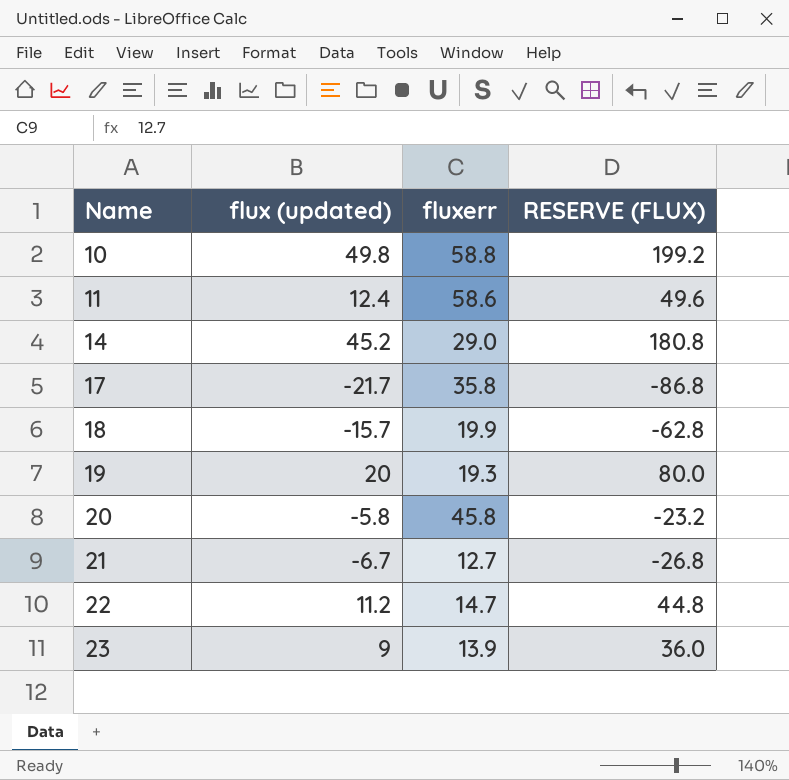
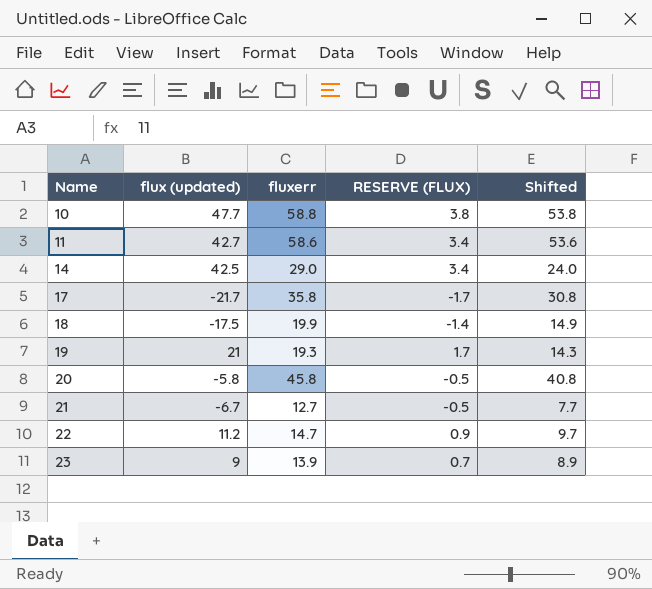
column RESERVE (FLUX) | formula: [flux (updated)] * 4 -> [flux (updated)] * 0.08
column Shifted | formula: none -> [fluxerr] - 5
10 | flux (updated): 49.8 -> 47.7
11 | flux (updated): 12.4 -> 42.7
14 | flux (updated): 45.2 -> 42.5
18 | flux (updated): -15.7 -> -17.5
19 | flux (updated): 20 -> 21

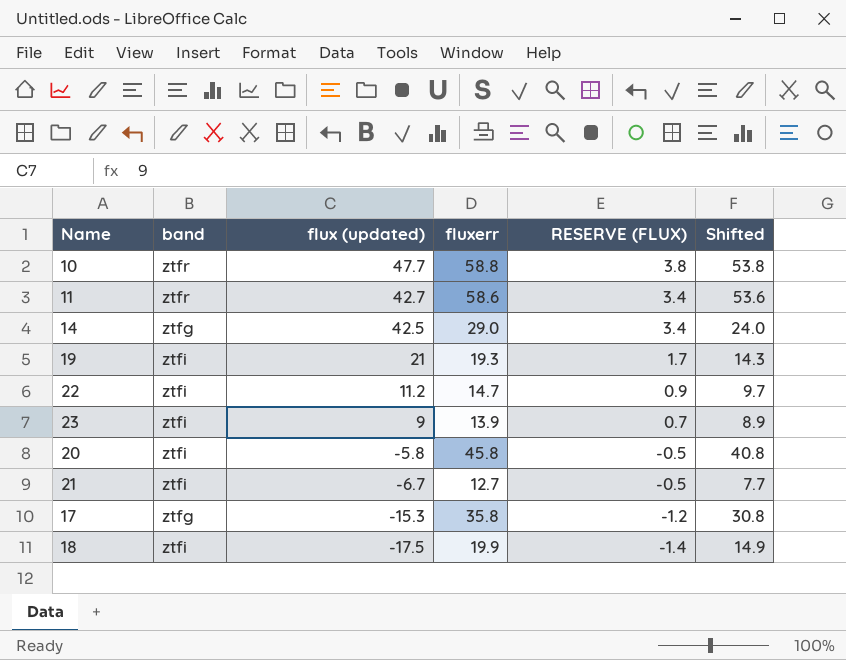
row order: Name ascending -> flux (updated) descending
column band | position: none -> 2
17 | flux (updated): -21.7 -> -15.3
17 | RESERVE (FLUX): -1.7 -> -1.2

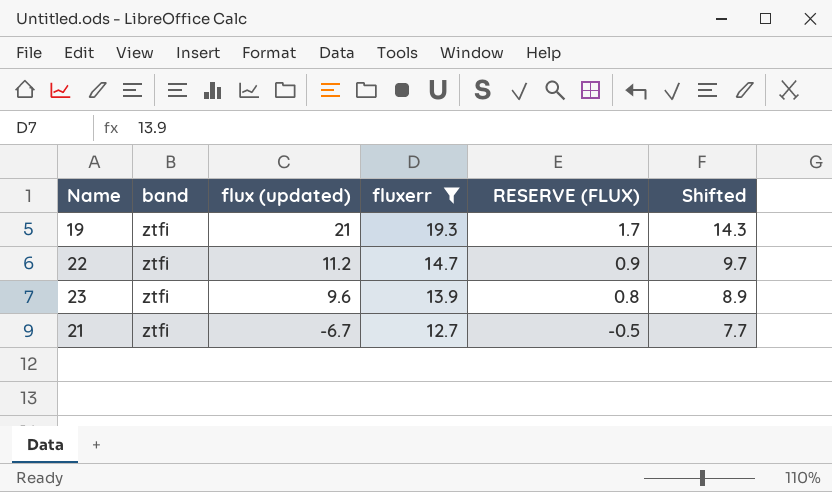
filter: none -> fluxerr <= 19.3
23 | flux (updated): 9 -> 9.6
23 | RESERVE (FLUX): 0.7 -> 0.8

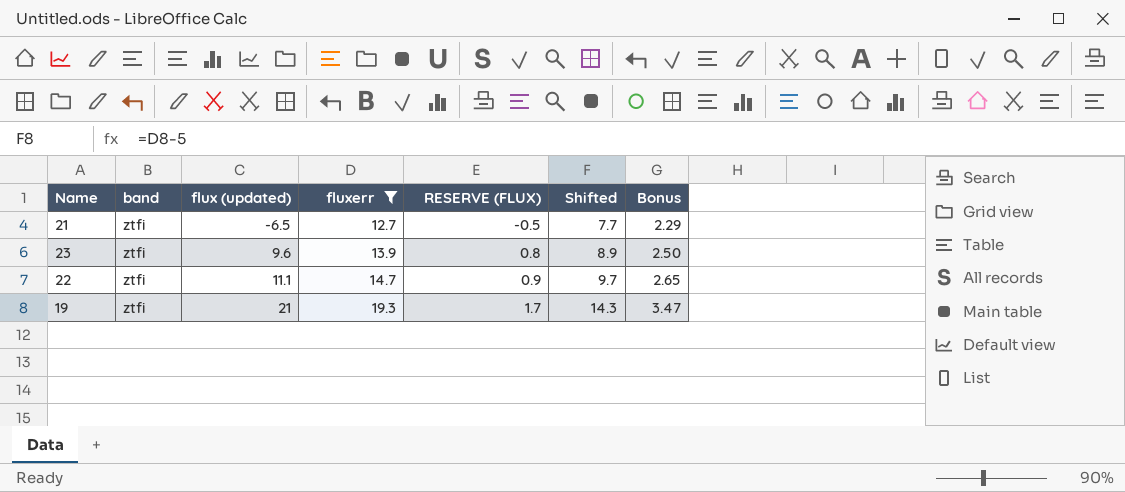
row order: flux (updated) descending -> flux (updated) ascending
column Bonus | formula: none -> [fluxerr] * 0.18
21 | flux (updated): -6.7 -> -6.5
22 | flux (updated): 11.2 -> 11.1

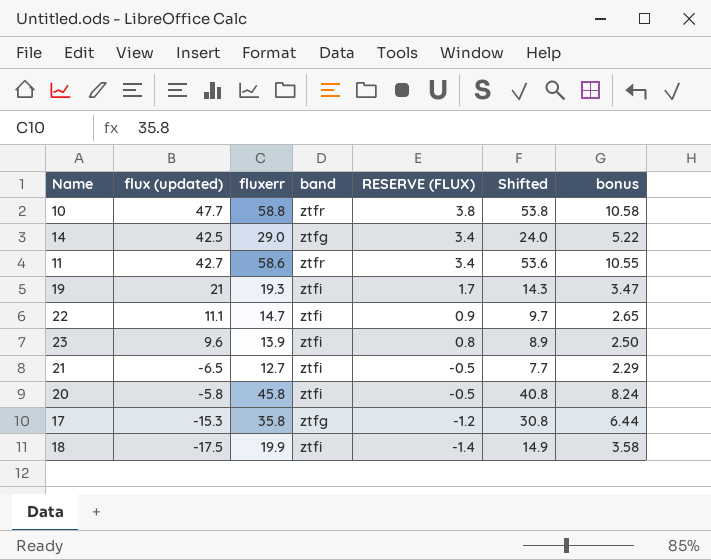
filter: fluxerr <= 19.3 -> none
row order: flux (updated) ascending -> RESERVE (FLUX) descending
column band | position: 2 -> 4
column name: Bonus -> bonus

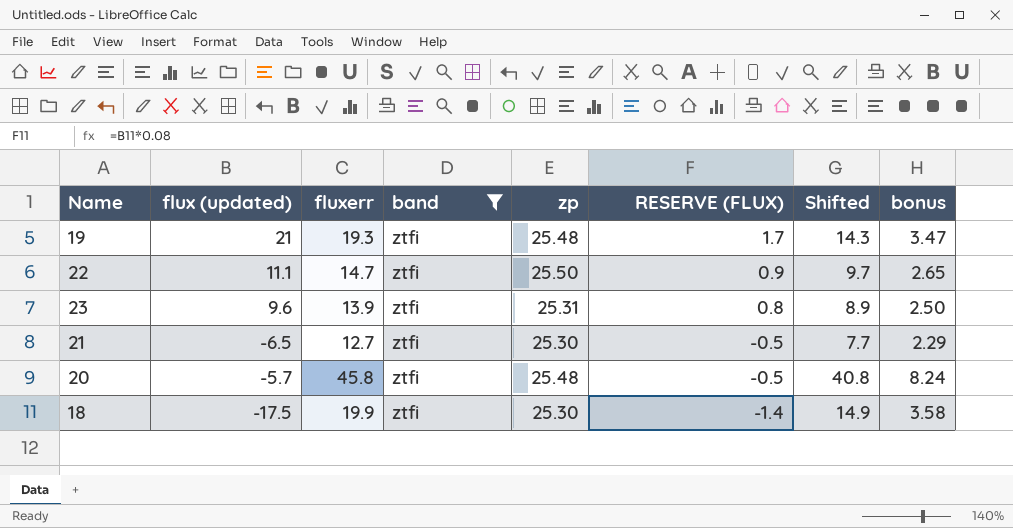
filter: none -> band = ztfi
column zp | position: none -> 5
20 | flux (updated): -5.8 -> -5.7

